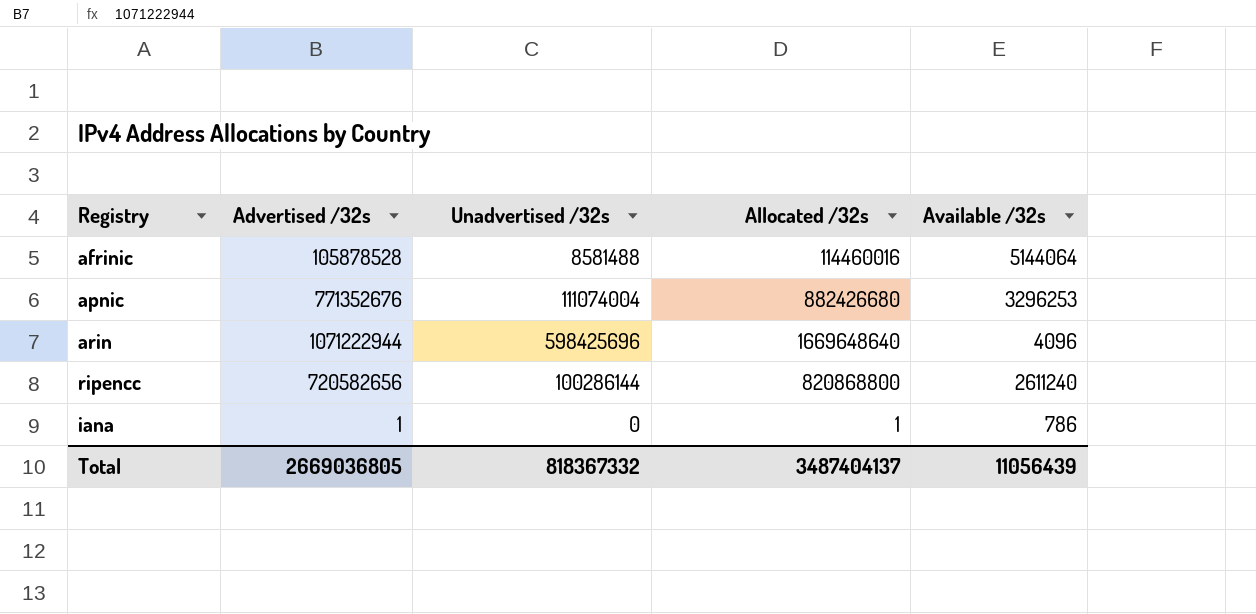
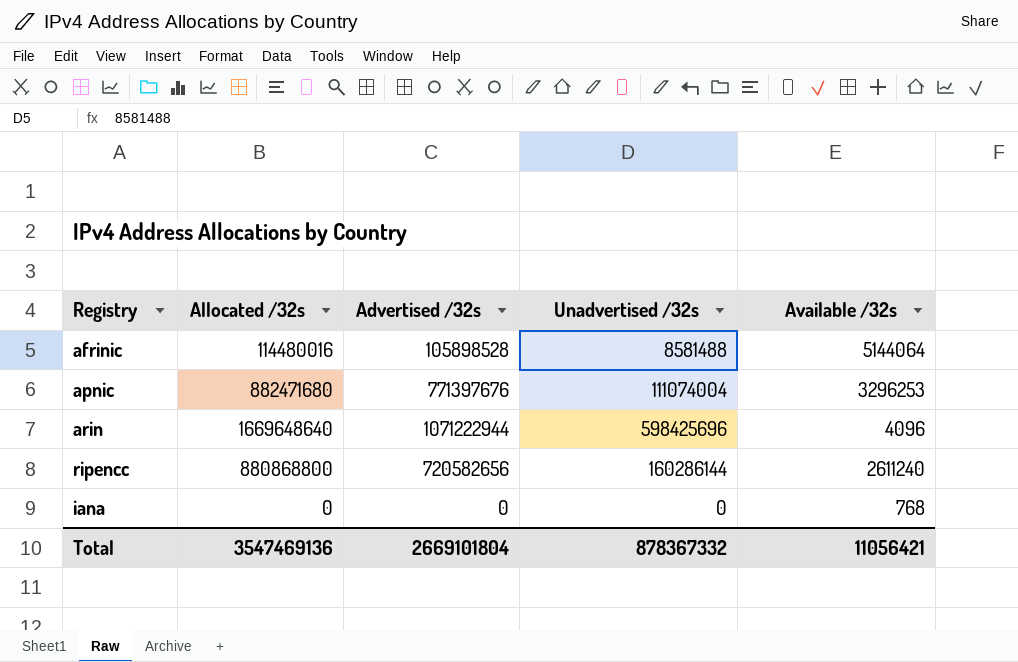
column Allocated /32s | position: 4 -> 2
afrinic | Allocated /32s: 114460016 -> 114480016
afrinic | Advertised /32s: 105878528 -> 105898528
apnic | Allocated /32s: 882426680 -> 882471680
apnic | Advertised /32s: 771352676 -> 771397676
ripencc | Allocated /32s: 820868800 -> 880868800
ripencc | Unadvertised /32s: 100286144 -> 160286144
iana | Allocated /32s: 1 -> 0
iana | Advertised /32s: 1 -> 0
iana | Available /32s: 786 -> 768
Total | Allocated /32s: 3487404137 -> 3547469136
Total | Advertised /32s: 2669036805 -> 2669101804
Total | Unadvertised /32s: 818367332 -> 878367332
Total | Available /32s: 11056439 -> 11056421

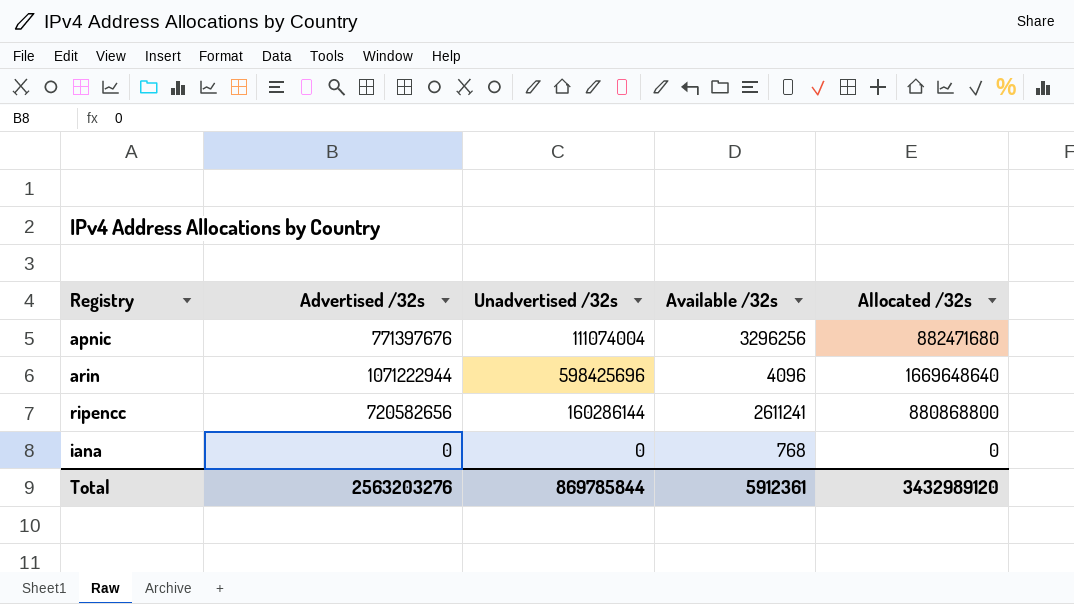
column Allocated /32s | position: 2 -> 5
row afrinic: 114480016 | 105898528 | 8581488 | 5144064 -> none
apnic | Available /32s: 3296253 -> 3296256
ripencc | Available /32s: 2611240 -> 2611241
Total | Advertised /32s: 2669101804 -> 2563203276
Total | Unadvertised /32s: 878367332 -> 869785844
Total | Available /32s: 11056421 -> 5912361
Total | Allocated /32s: 3547469136 -> 3432989120

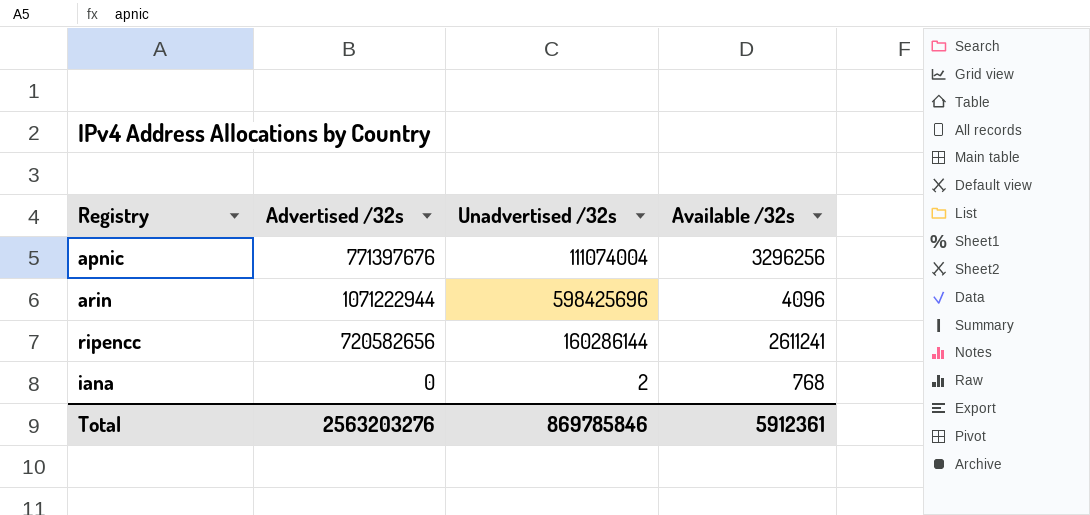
column Allocated /32s | formula: [Advertised /32s] + [Unadvertised /32s] -> none
iana | Unadvertised /32s: 0 -> 2
Total | Unadvertised /32s: 869785844 -> 869785846

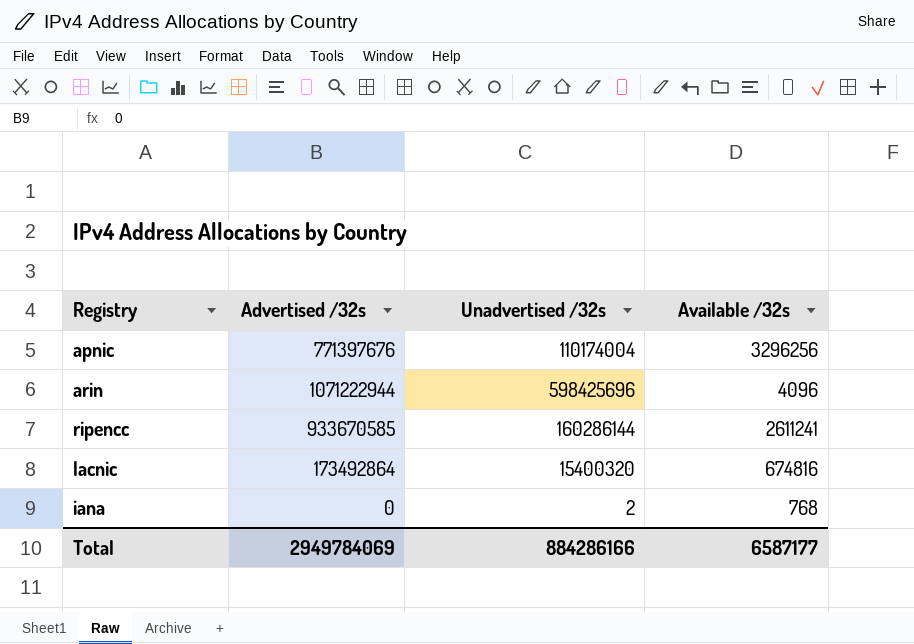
apnic | Unadvertised /32s: 111074004 -> 110174004
ripencc | Advertised /32s: 720582656 -> 933670585
row lacnic: none -> 173492864 | 15400320 | 674816
Total | Advertised /32s: 2563203276 -> 2949784069
Total | Unadvertised /32s: 869785846 -> 884286166
Total | Available /32s: 5912361 -> 6587177

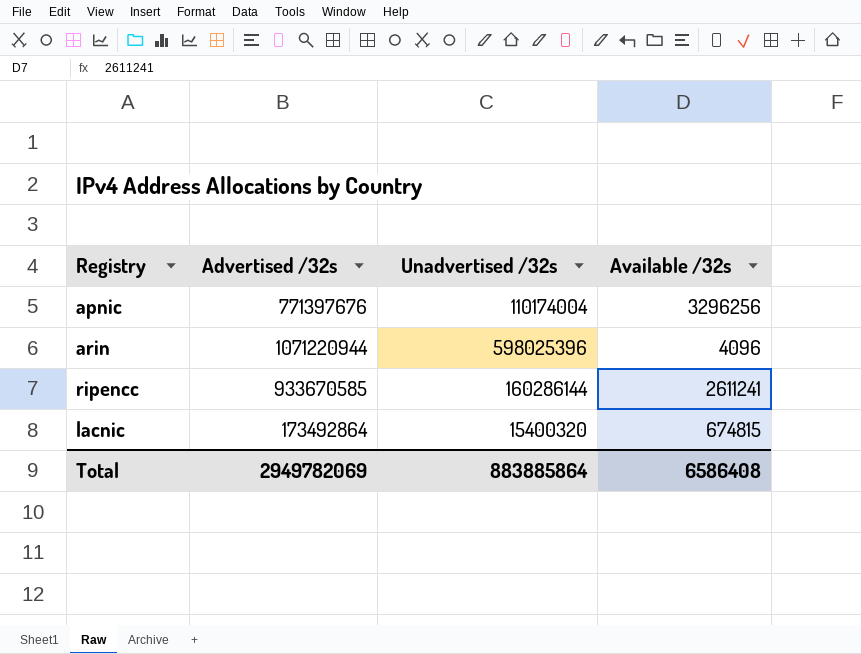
row iana: 0 | 2 | 768 -> none
arin | Advertised /32s: 1071222944 -> 1071220944
arin | Unadvertised /32s: 598425696 -> 598025396
lacnic | Available /32s: 674816 -> 674815
Total | Advertised /32s: 2949784069 -> 2949782069
Total | Unadvertised /32s: 884286166 -> 883885864
Total | Available /32s: 6587177 -> 6586408

